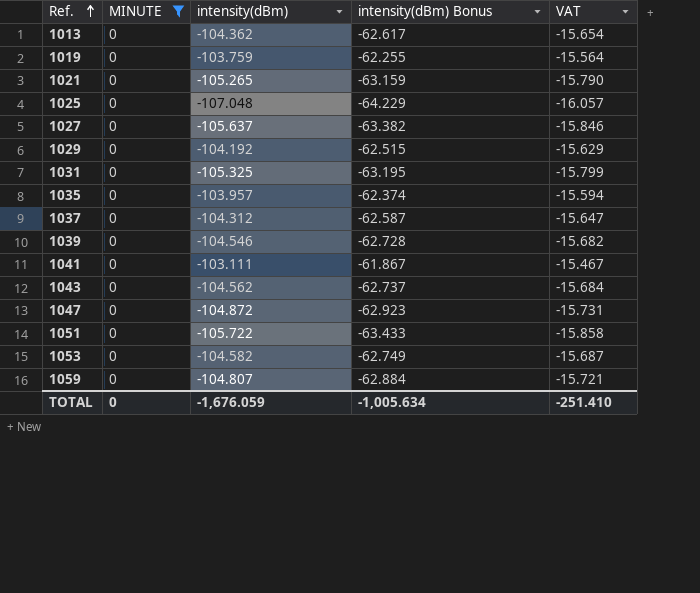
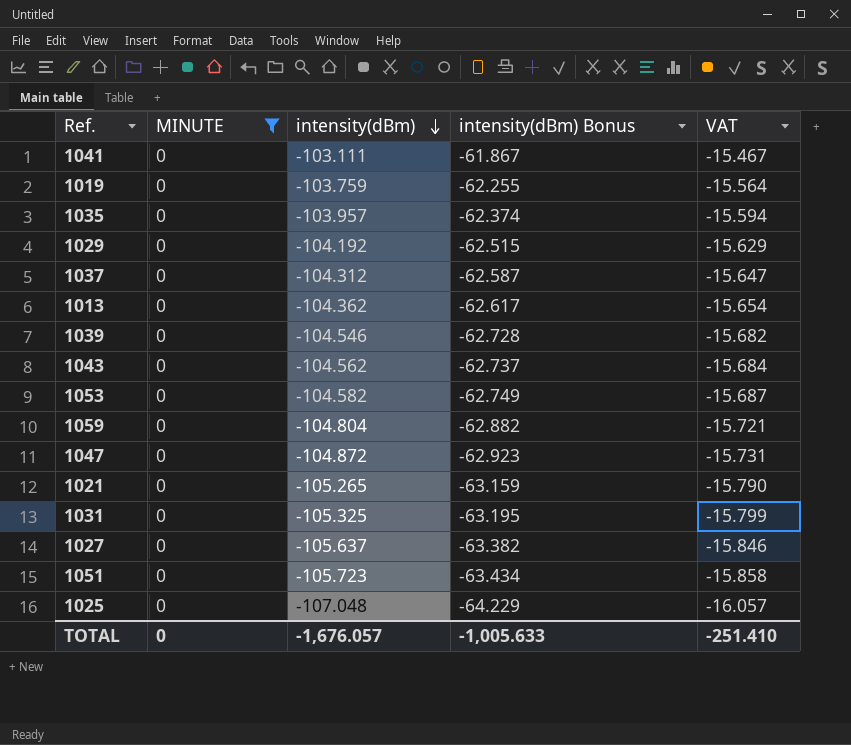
row order: Ref. ascending -> intensity(dBm) descending
1059 | intensity(dBm): -104.807 -> -104.804
1059 | intensity(dBm) Bonus: -62.884 -> -62.882
1051 | intensity(dBm): -105.722 -> -105.723
1051 | intensity(dBm) Bonus: -63.433 -> -63.434
TOTAL | intensity(dBm): -1,676.059 -> -1,676.057
TOTAL | intensity(dBm) Bonus: -1,005.634 -> -1,005.633

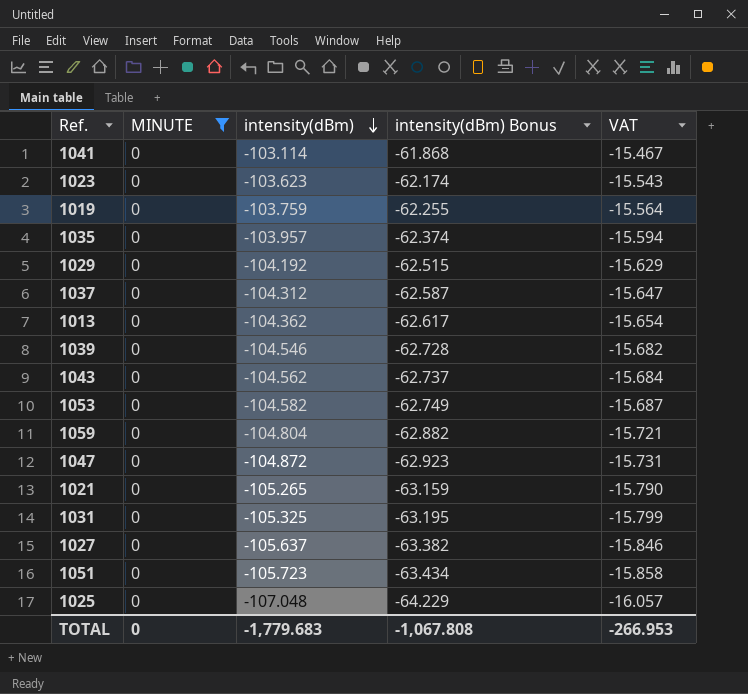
1041 | intensity(dBm): -103.111 -> -103.114
1041 | intensity(dBm) Bonus: -61.867 -> -61.868
row 1023: none -> 0 | -103.623 | -62.174 | -15.543
TOTAL | intensity(dBm): -1,676.057 -> -1,779.683
TOTAL | intensity(dBm) Bonus: -1,005.633 -> -1,067.808
TOTAL | VAT: -251.410 -> -266.953

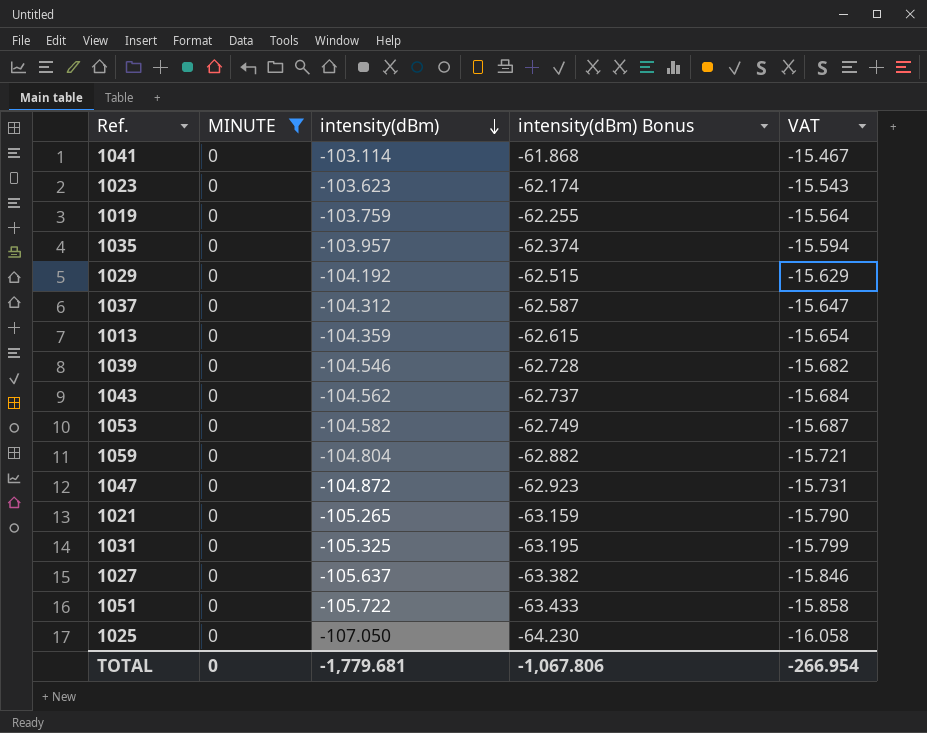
1013 | intensity(dBm): -104.362 -> -104.359
1013 | intensity(dBm) Bonus: -62.617 -> -62.615
1051 | intensity(dBm): -105.723 -> -105.722
1051 | intensity(dBm) Bonus: -63.434 -> -63.433
1025 | intensity(dBm): -107.048 -> -107.050
1025 | intensity(dBm) Bonus: -64.229 -> -64.230
1025 | VAT: -16.057 -> -16.058
TOTAL | intensity(dBm): -1,779.683 -> -1,779.681
TOTAL | intensity(dBm) Bonus: -1,067.808 -> -1,067.806
TOTAL | VAT: -266.953 -> -266.954

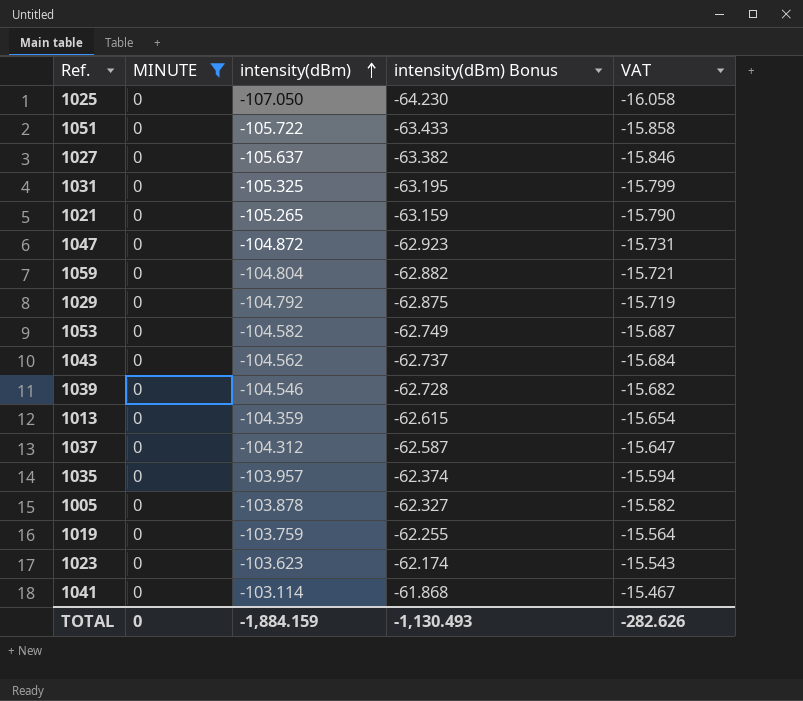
row order: intensity(dBm) descending -> intensity(dBm) ascending
1029 | intensity(dBm): -104.192 -> -104.792
1029 | intensity(dBm) Bonus: -62.515 -> -62.875
1029 | VAT: -15.629 -> -15.719
row 1005: none -> 0 | -103.878 | -62.327 | -15.582
TOTAL | intensity(dBm): -1,779.681 -> -1,884.159
TOTAL | intensity(dBm) Bonus: -1,067.806 -> -1,130.493
TOTAL | VAT: -266.954 -> -282.626

